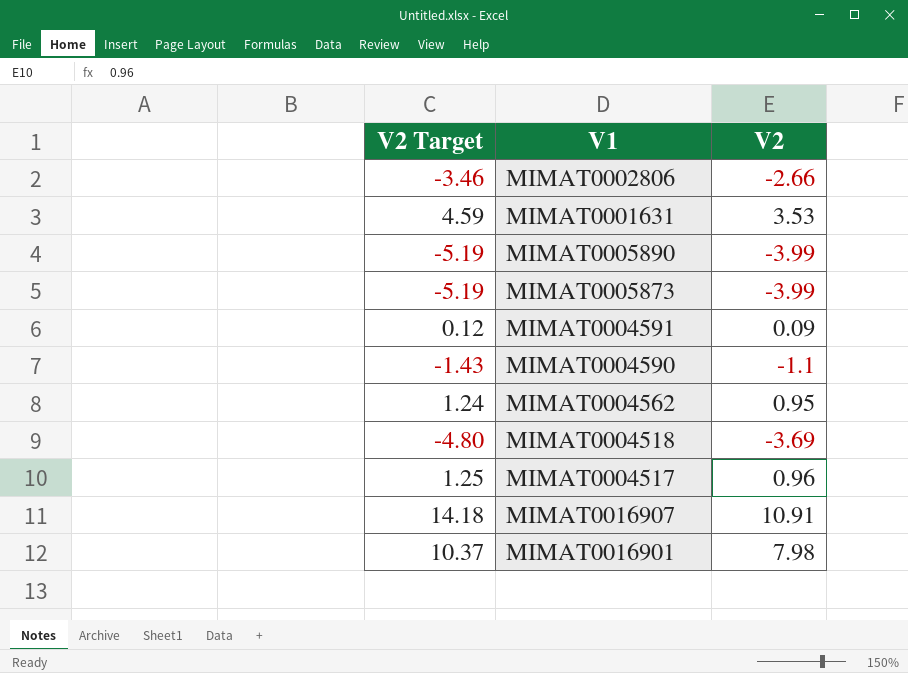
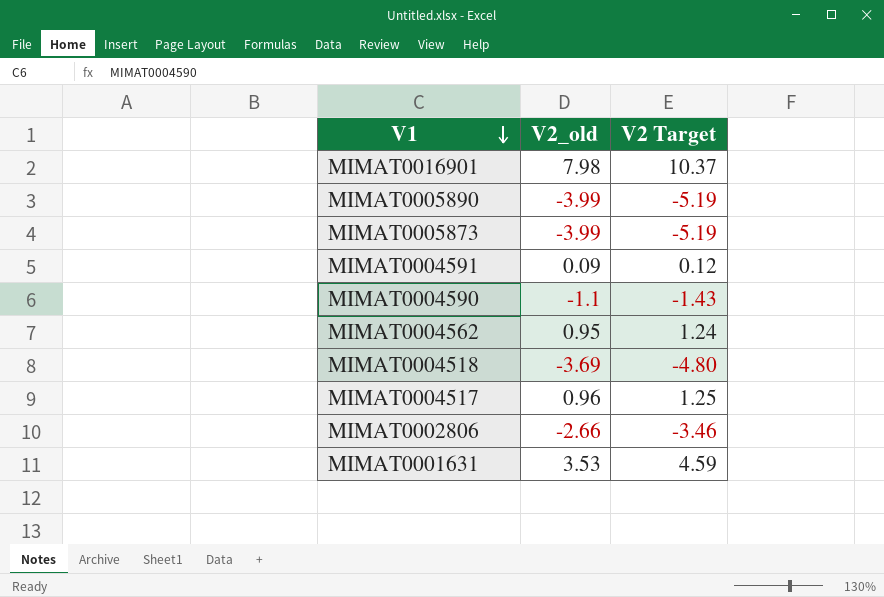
row order: none -> V1 descending
column name: V2 -> V2_old
column V2 Target | position: 1 -> 3
row MIMAT0016907: 14.18 | 10.91 -> none

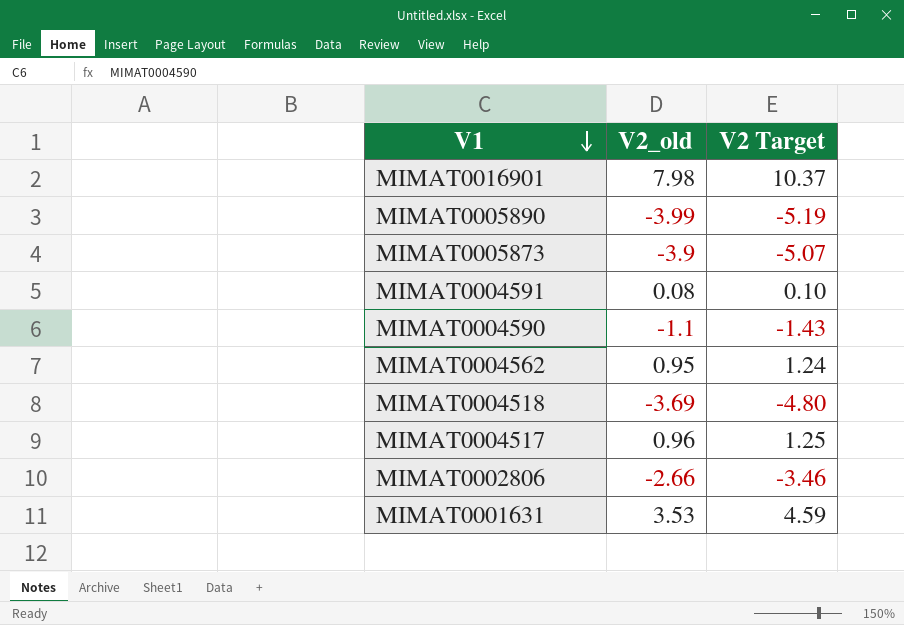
MIMAT0005873 | V2_old: -3.99 -> -3.9
MIMAT0005873 | V2 Target: -5.19 -> -5.07
MIMAT0004591 | V2_old: 0.09 -> 0.08
MIMAT0004591 | V2 Target: 0.12 -> 0.10

